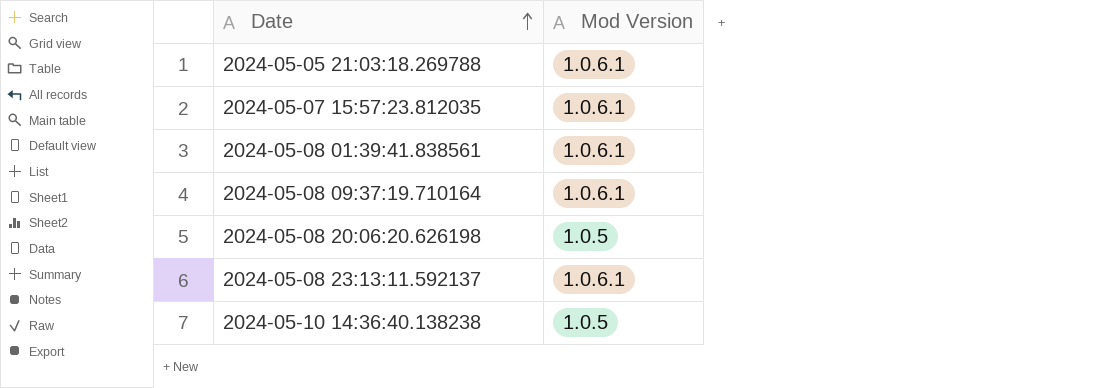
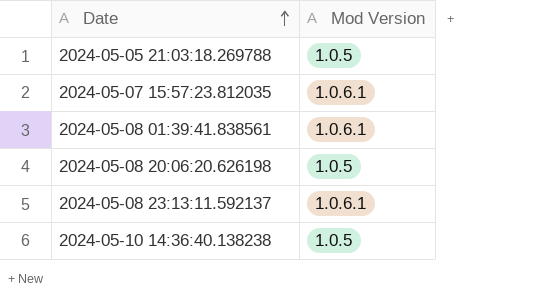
row 2024-05-08 09:37:19.710164: 1.0.6.1 -> none
2024-05-05 21:03:18.269788 | Mod Version: 1.0.6.1 -> 1.0.5

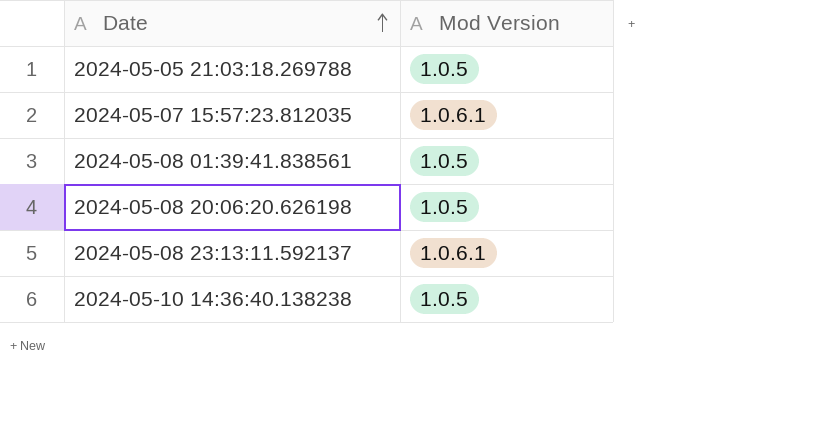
2024-05-08 01:39:41.838561 | Mod Version: 1.0.6.1 -> 1.0.5

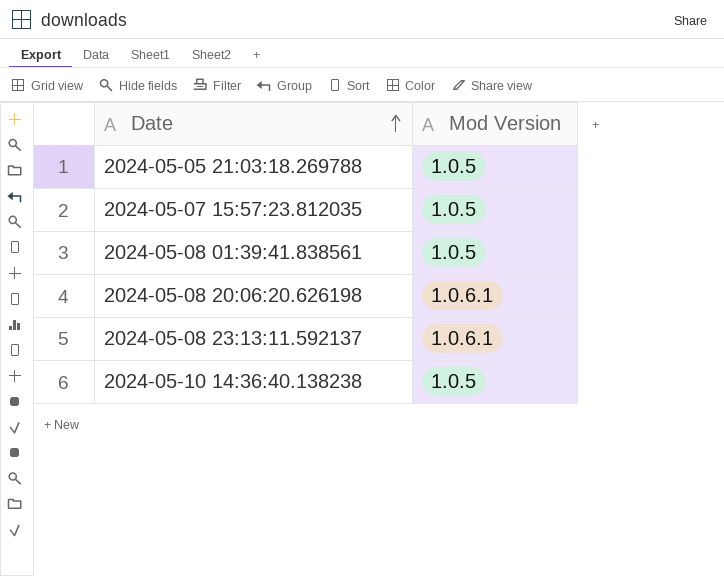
2024-05-07 15:57:23.812035 | Mod Version: 1.0.6.1 -> 1.0.5
2024-05-08 20:06:20.626198 | Mod Version: 1.0.5 -> 1.0.6.1

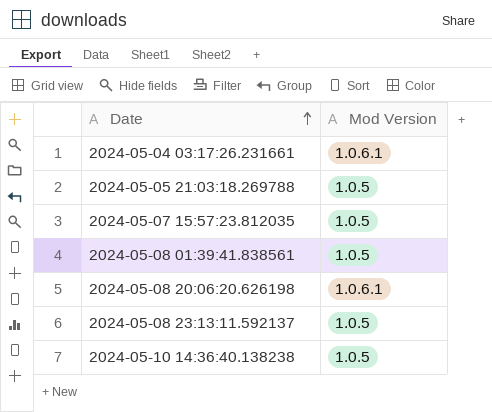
row 2024-05-04 03:17:26.231661: none -> 1.0.6.1
2024-05-08 23:13:11.592137 | Mod Version: 1.0.6.1 -> 1.0.5

